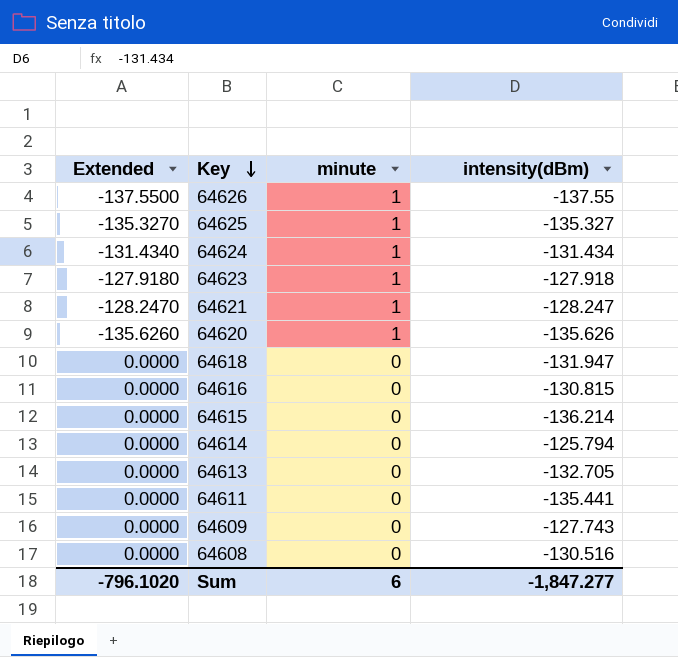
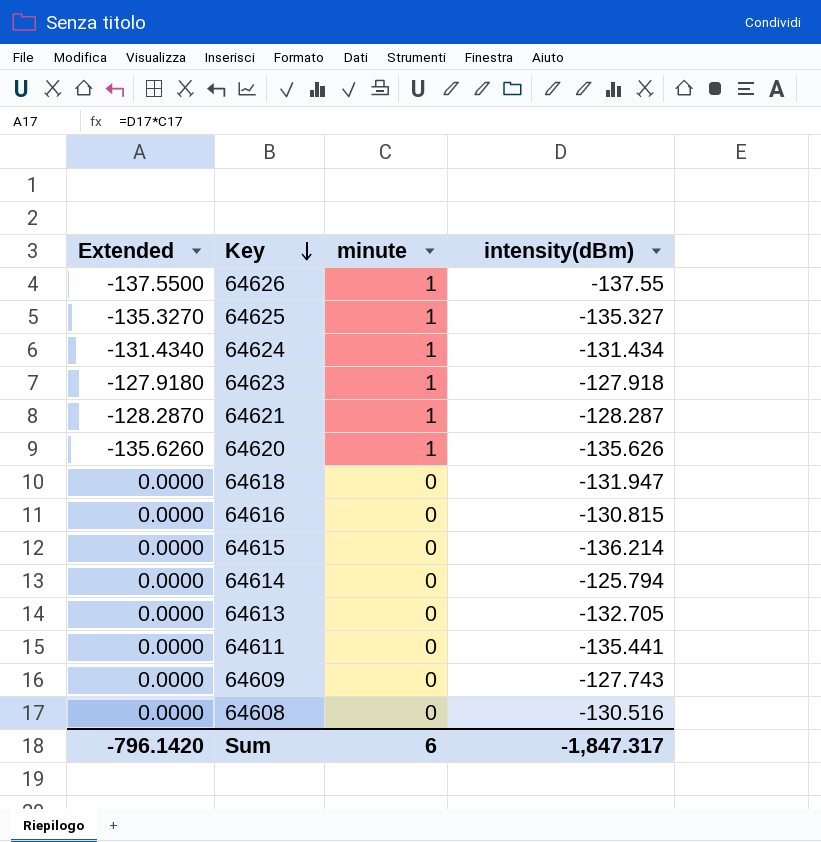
64621 | Extended: -128.2470 -> -128.2870
64621 | intensity(dBm): -128.247 -> -128.287
Sum | Extended: -796.1020 -> -796.1420
Sum | intensity(dBm): -1,847.277 -> -1,847.317

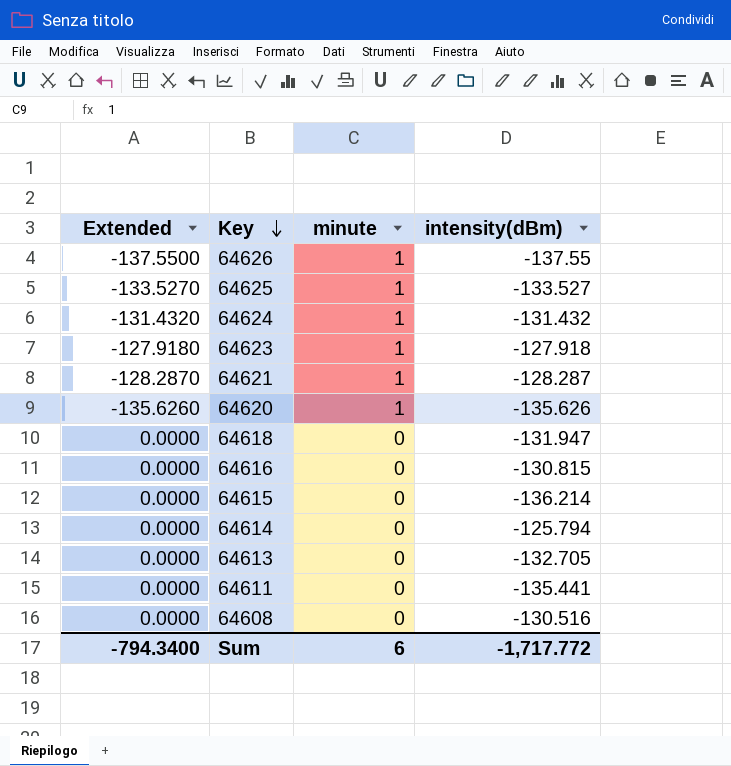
row 64609: 0.0000 | 0 | -127.743 -> none
64625 | Extended: -135.3270 -> -133.5270
64625 | intensity(dBm): -135.327 -> -133.527
64624 | Extended: -131.4340 -> -131.4320
64624 | intensity(dBm): -131.434 -> -131.432
Sum | Extended: -796.1420 -> -794.3400
Sum | intensity(dBm): -1,847.317 -> -1,717.772

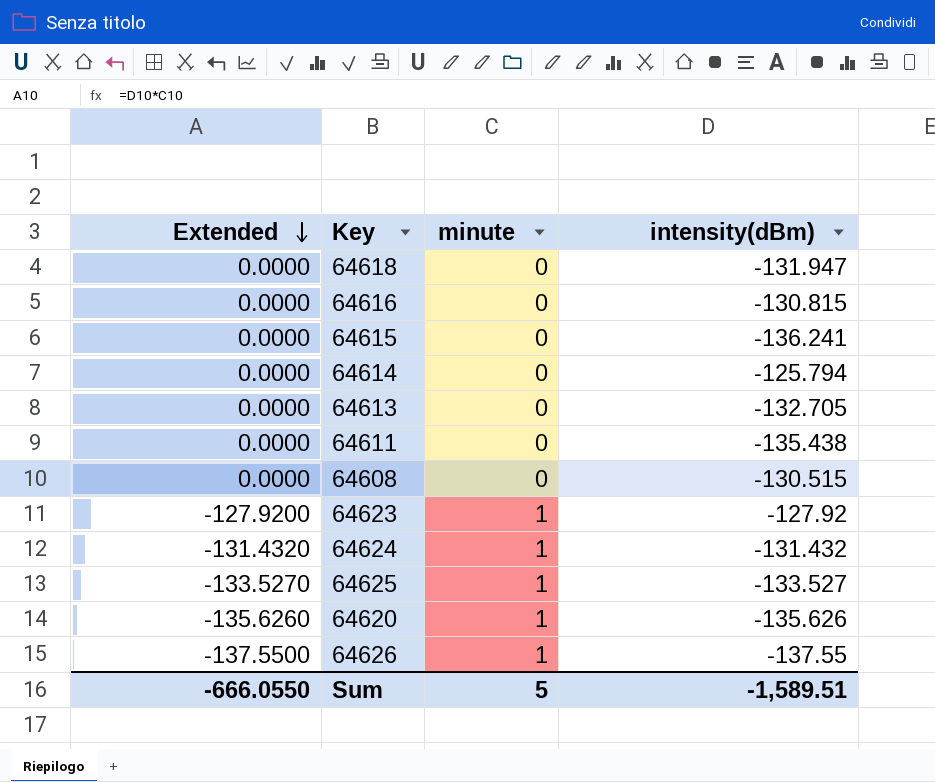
row order: Key descending -> Extended descending
row 64621: -128.2870 | 1 | -128.287 -> none
64615 | intensity(dBm): -136.214 -> -136.241
64611 | intensity(dBm): -135.441 -> -135.438
64608 | intensity(dBm): -130.516 -> -130.515
64623 | Extended: -127.9180 -> -127.9200
64623 | intensity(dBm): -127.918 -> -127.92
Sum | Extended: -794.3400 -> -666.0550
Sum | minute: 6 -> 5
Sum | intensity(dBm): -1,717.772 -> -1,589.51

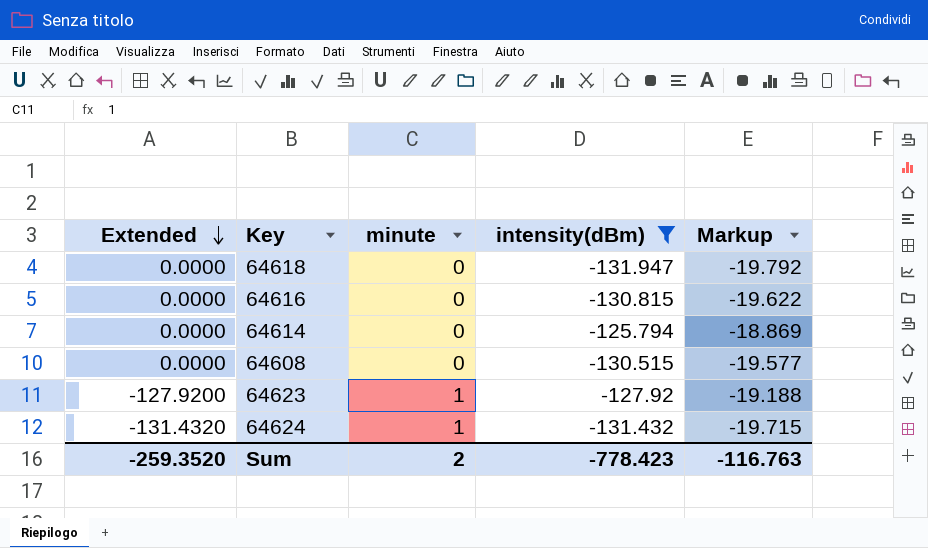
filter: none -> intensity(dBm) >= -131.947
column Markup | formula: none -> [intensity(dBm)] * 0.15
Sum | Extended: -666.0550 -> -259.3520
Sum | minute: 5 -> 2
Sum | intensity(dBm): -1,589.51 -> -778.423

